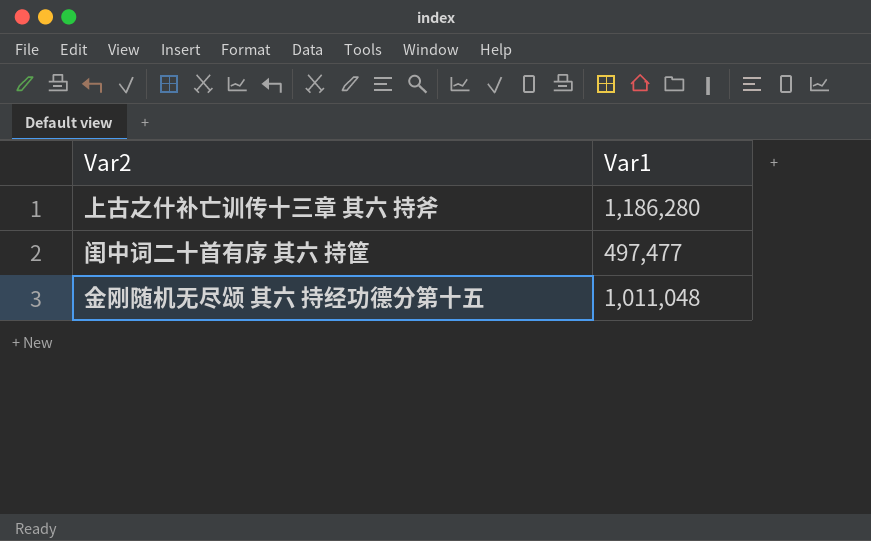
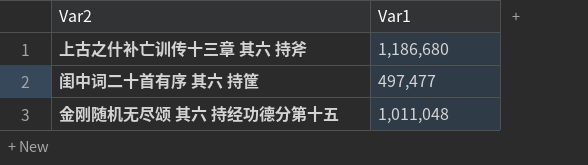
上古之什补亡训传十三章 其六 持斧 | Var1: 1,186,280 -> 1,186,680

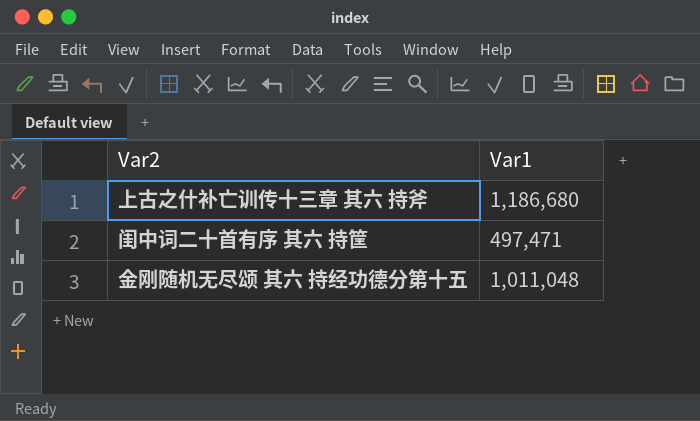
闺中词二十首有序 其六 持筐 | Var1: 497,477 -> 497,471

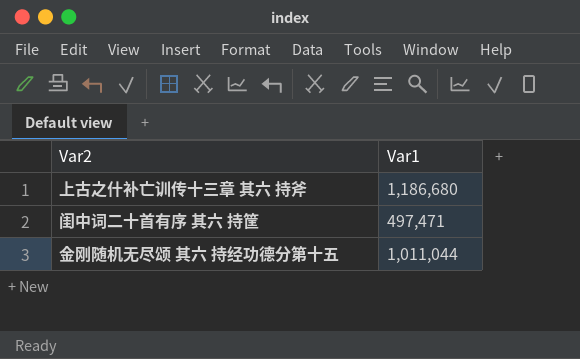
金刚随机无尽颂 其六 持经功德分第十五 | Var1: 1,011,048 -> 1,011,044

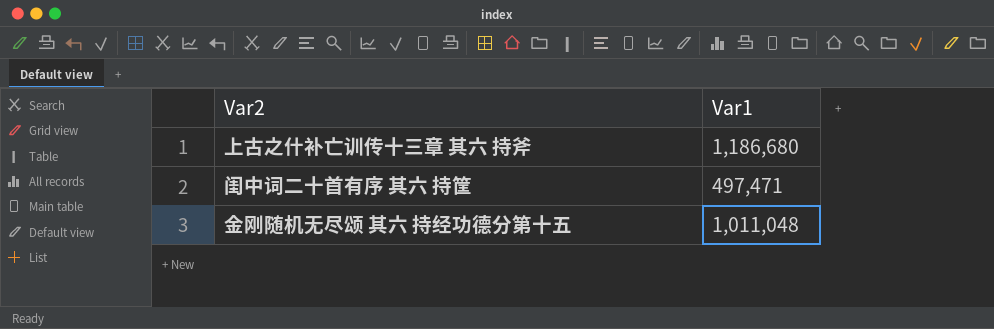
金刚随机无尽颂 其六 持经功德分第十五 | Var1: 1,011,044 -> 1,011,048

